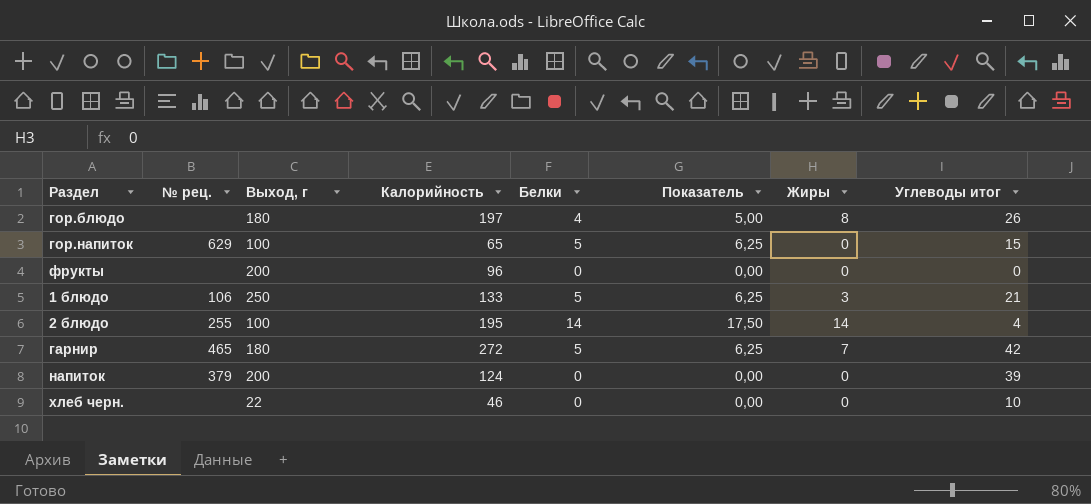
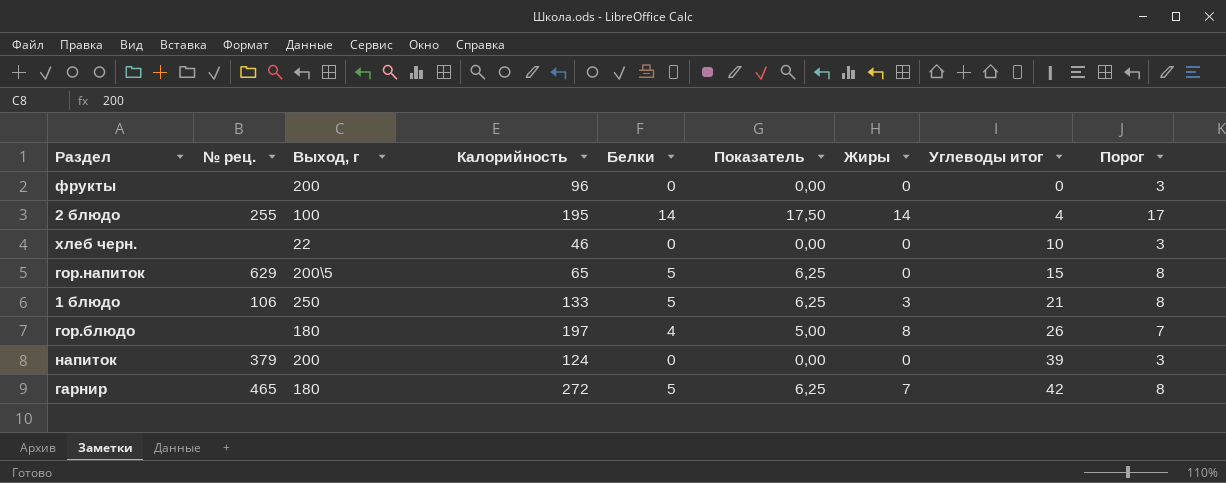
row order: none -> Углеводы итог ascending
column Порог | formula: none -> [Белки] + 3
гор.напиток | Выход, г: 100 -> 200\5

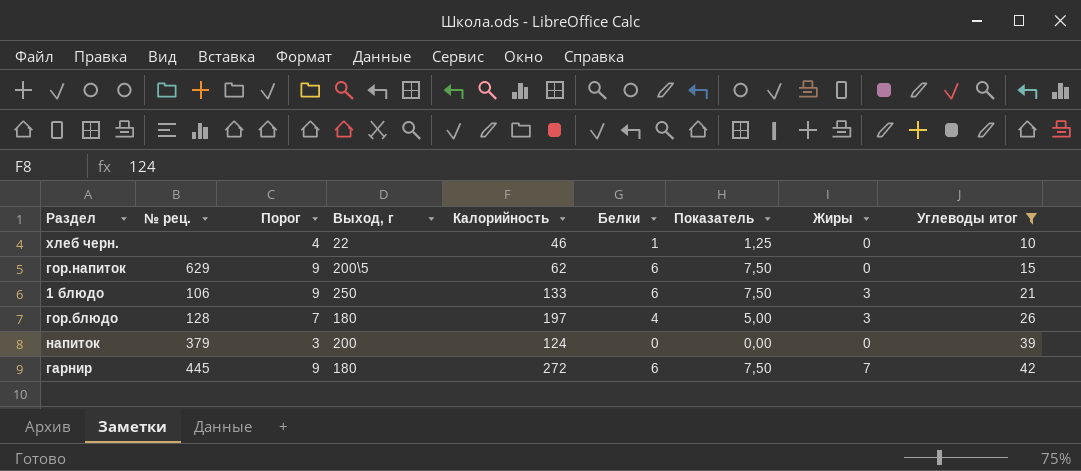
filter: none -> Углеводы итог >= 10
column Порог | position: 9 -> 3
хлеб черн. | Порог: 3 -> 4
хлеб черн. | Белки: 0 -> 1
хлеб черн. | Показатель: 0,00 -> 1,25
гор.напиток | Порог: 8 -> 9
гор.напиток | Калорийность: 65 -> 62
гор.напиток | Белки: 5 -> 6
гор.напиток | Показатель: 6,25 -> 7,50
1 блюдо | Порог: 8 -> 9
1 блюдо | Белки: 5 -> 6
1 блюдо | Показатель: 6,25 -> 7,50
гор.блюдо | № рец.: none -> 128
гор.блюдо | Жиры: 8 -> 3
гарнир | № рец.: 465 -> 445
гарнир | Порог: 8 -> 9
гарнир | Белки: 5 -> 6
гарнир | Показатель: 6,25 -> 7,50

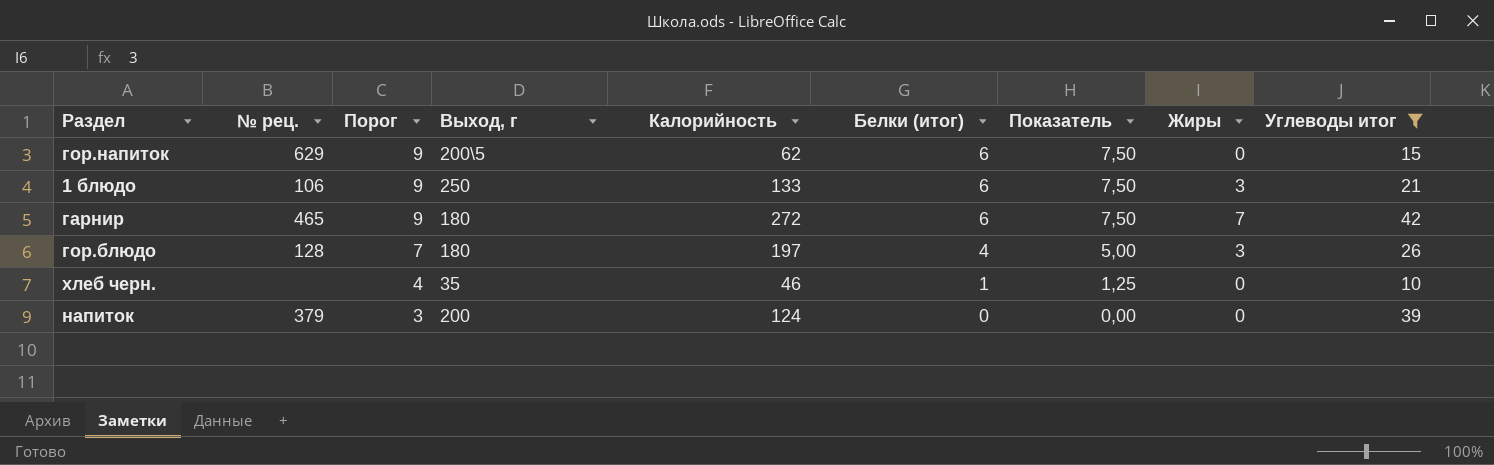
row order: Углеводы итог ascending -> Порог descending
column name: Белки -> Белки (итог)
гарнир | № рец.: 445 -> 465
хлеб черн. | Выход, г: 22 -> 35

